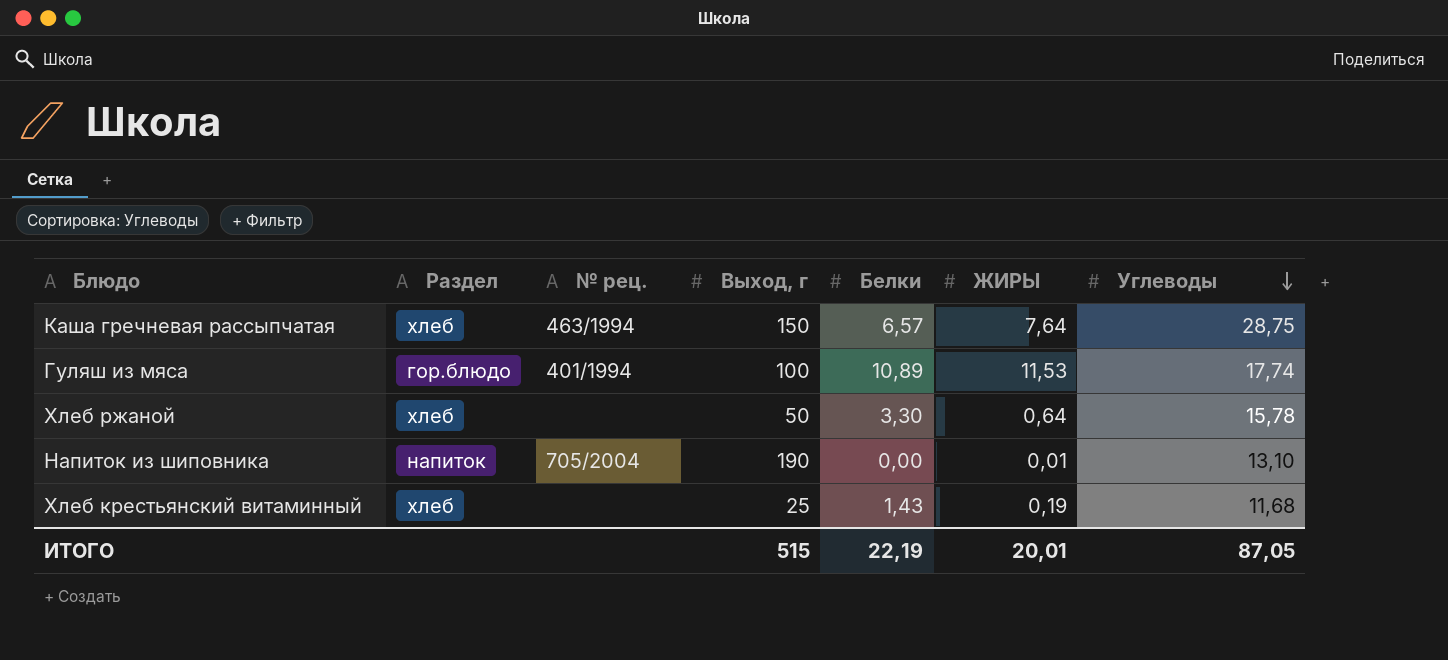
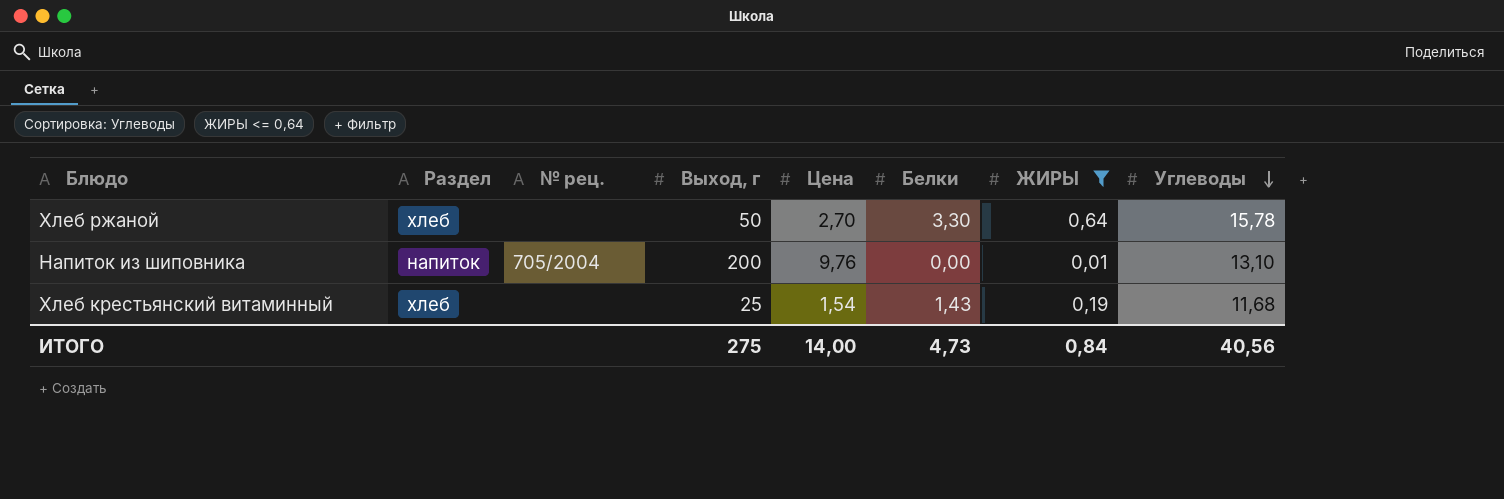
filter: none -> ЖИРЫ <= 0,64
column Цена | position: none -> 5
Напиток из шиповника | Выход, г: 190 -> 200
ИТОГО | Выход, г: 515 -> 275
ИТОГО | Белки: 22,19 -> 4,73
ИТОГО | ЖИРЫ: 20,01 -> 0,84
ИТОГО | Углеводы: 87,05 -> 40,56

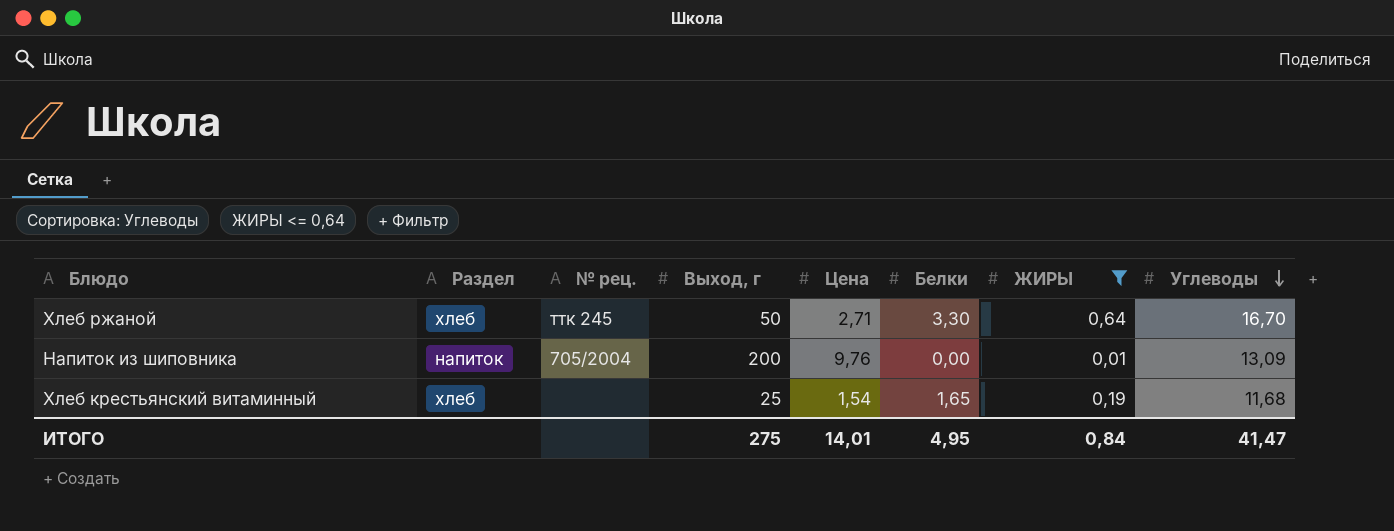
Хлеб ржаной | № рец.: none -> ттк 245
Хлеб ржаной | Цена: 2,70 -> 2,71
Хлеб ржаной | Углеводы: 15,78 -> 16,70
Напиток из шиповника | Углеводы: 13,10 -> 13,09
Хлеб крестьянский витаминный | Белки: 1,43 -> 1,65
ИТОГО | Цена: 14,00 -> 14,01
ИТОГО | Белки: 4,73 -> 4,95
ИТОГО | Углеводы: 40,56 -> 41,47

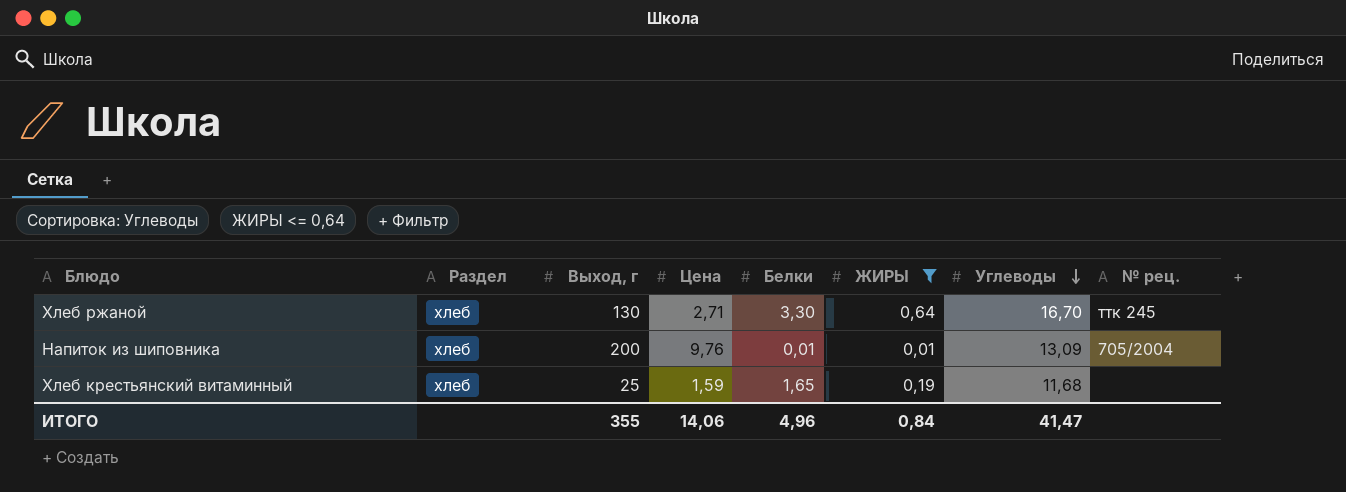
column № рец. | position: 3 -> 8
Хлеб ржаной | Выход, г: 50 -> 130
Напиток из шиповника | Раздел: напиток -> хлеб
Напиток из шиповника | Белки: 0,00 -> 0,01
Хлеб крестьянский витаминный | Цена: 1,54 -> 1,59
ИТОГО | Выход, г: 275 -> 355
ИТОГО | Цена: 14,01 -> 14,06
ИТОГО | Белки: 4,95 -> 4,96

